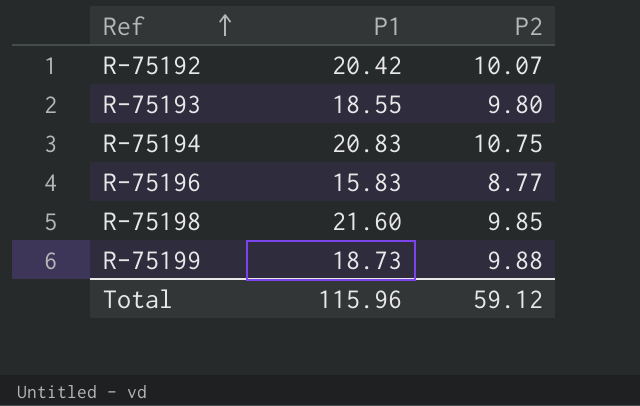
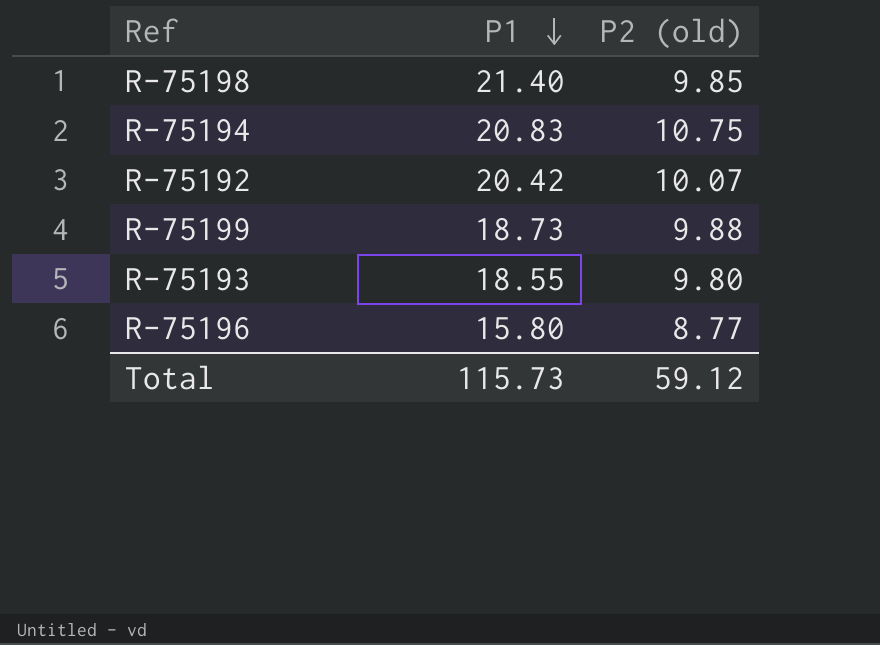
row order: Ref ascending -> P1 descending
column name: P2 -> P2 (old)
R-75198 | P1: 21.60 -> 21.40
R-75196 | P1: 15.83 -> 15.80
Total | P1: 115.96 -> 115.73

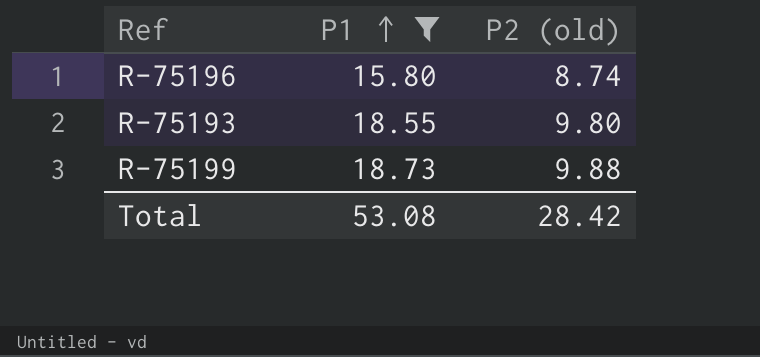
filter: none -> P1 <= 18.73
row order: P1 descending -> P1 ascending
R-75196 | P2 (old): 8.77 -> 8.74
Total | P1: 115.73 -> 53.08
Total | P2 (old): 59.12 -> 28.42

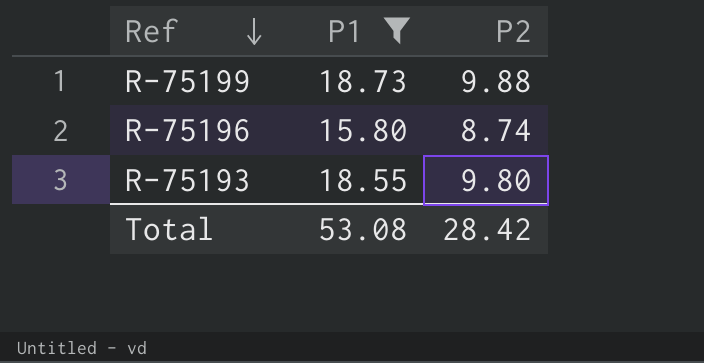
row order: P1 ascending -> Ref descending
column name: P2 (old) -> P2

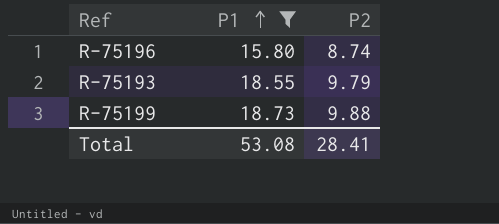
row order: Ref descending -> P1 ascending
R-75193 | P2: 9.80 -> 9.79
Total | P2: 28.42 -> 28.41

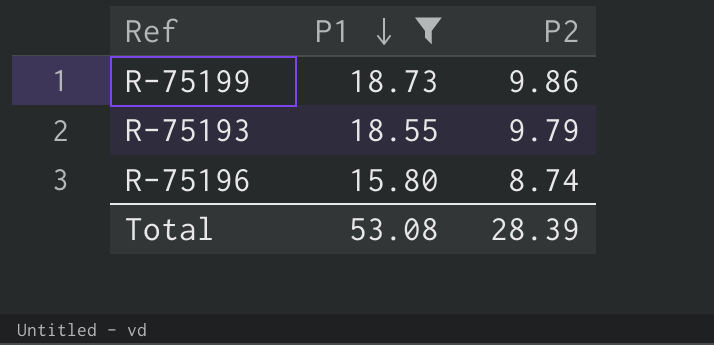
row order: P1 ascending -> P1 descending
R-75199 | P2: 9.88 -> 9.86
Total | P2: 28.41 -> 28.39

